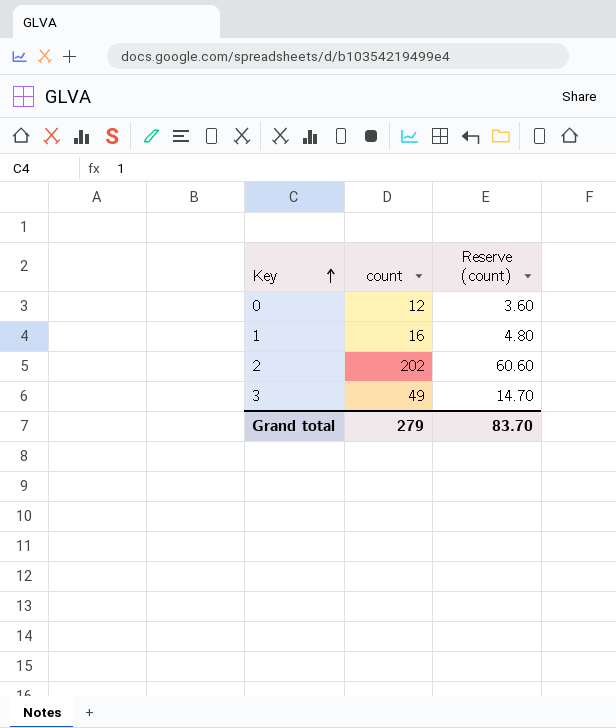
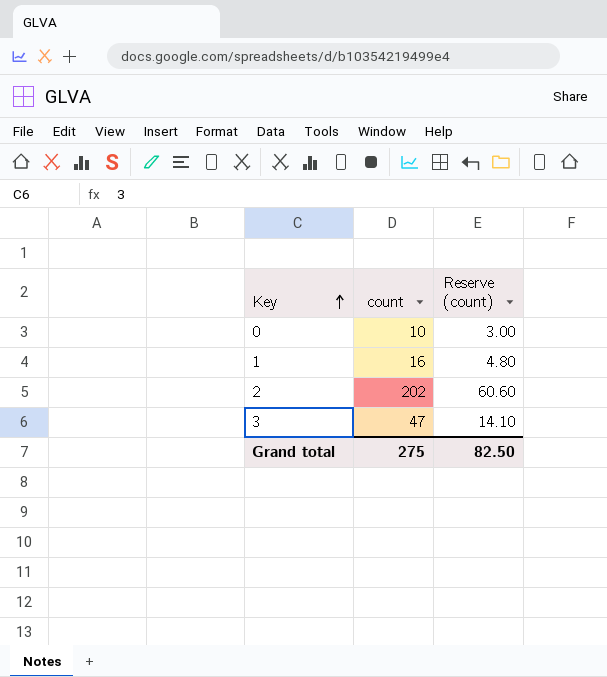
0 | count: 12 -> 10
0 | Reserve (count): 3.60 -> 3.00
3 | count: 49 -> 47
3 | Reserve (count): 14.70 -> 14.10
Grand total | count: 279 -> 275
Grand total | Reserve (count): 83.70 -> 82.50

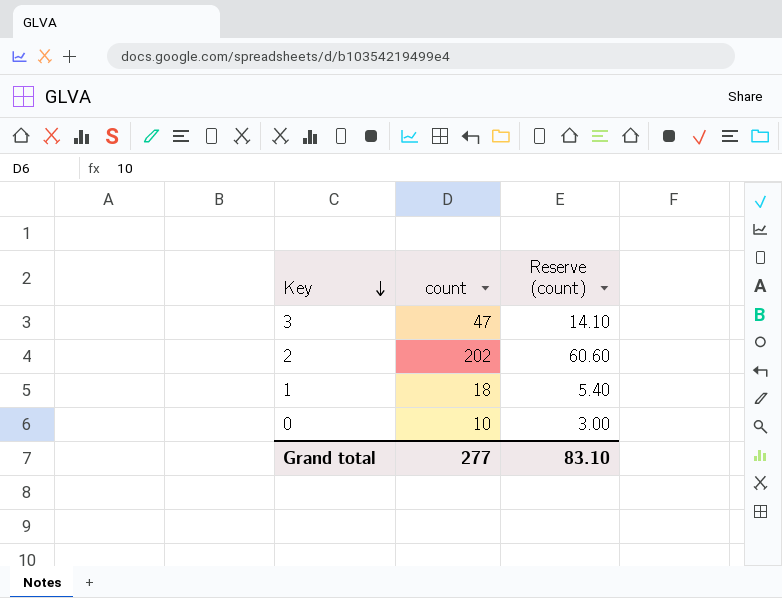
row order: Key ascending -> Key descending
1 | count: 16 -> 18
1 | Reserve (count): 4.80 -> 5.40
Grand total | count: 275 -> 277
Grand total | Reserve (count): 82.50 -> 83.10

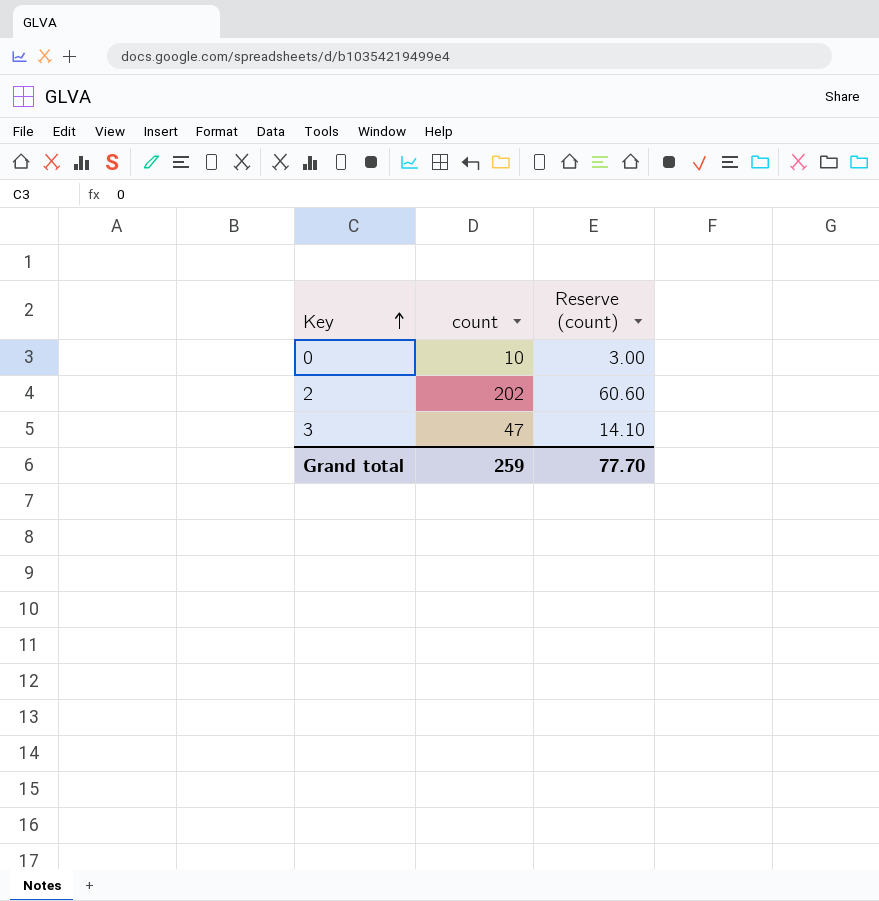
row order: Key descending -> Key ascending
row 1: 18 | 5.40 -> none
Grand total | count: 277 -> 259
Grand total | Reserve (count): 83.10 -> 77.70

